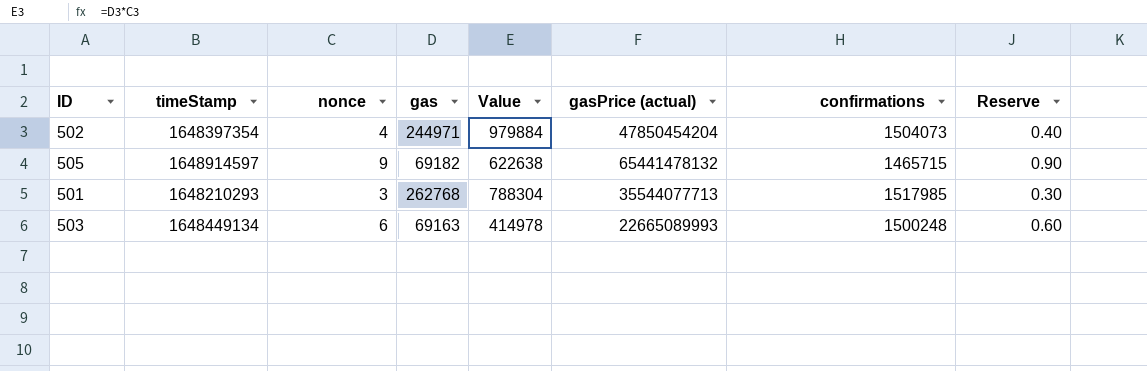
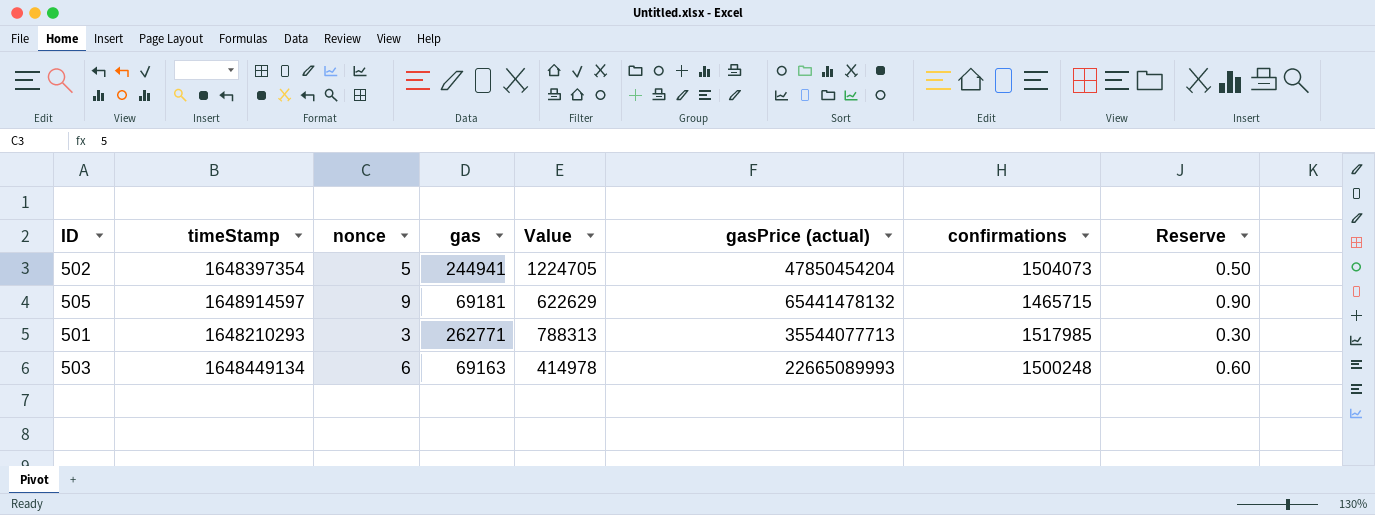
502 | nonce: 4 -> 5
502 | gas: 244971 -> 244941
502 | Value: 979884 -> 1224705
502 | Reserve: 0.40 -> 0.50
505 | gas: 69182 -> 69181
505 | Value: 622638 -> 622629
501 | gas: 262768 -> 262771
501 | Value: 788304 -> 788313

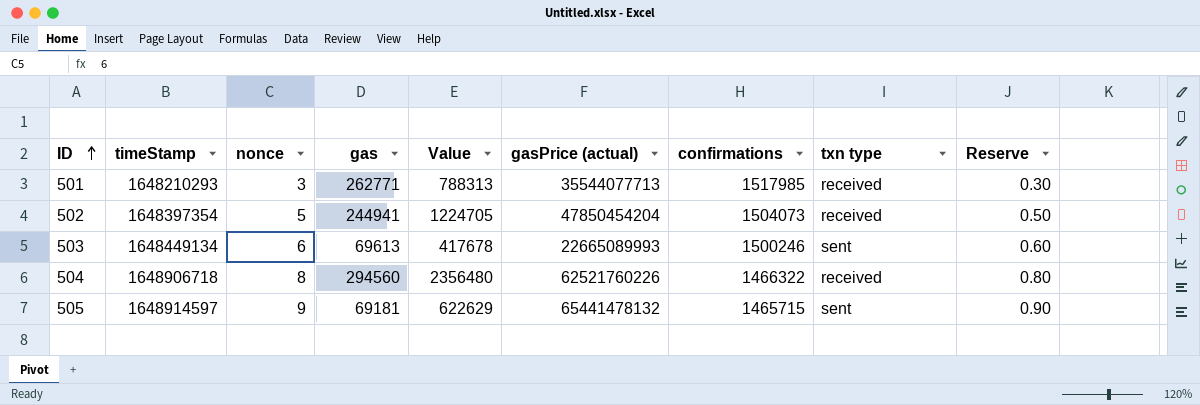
row order: none -> ID ascending
column txn type | position: none -> 8
503 | gas: 69163 -> 69613
503 | Value: 414978 -> 417678
503 | confirmations: 1500248 -> 1500246
row 504: none -> 1648906718 | 8 | 294560 | 2356480 | 62521760226 | 1466322 | received | 0.80

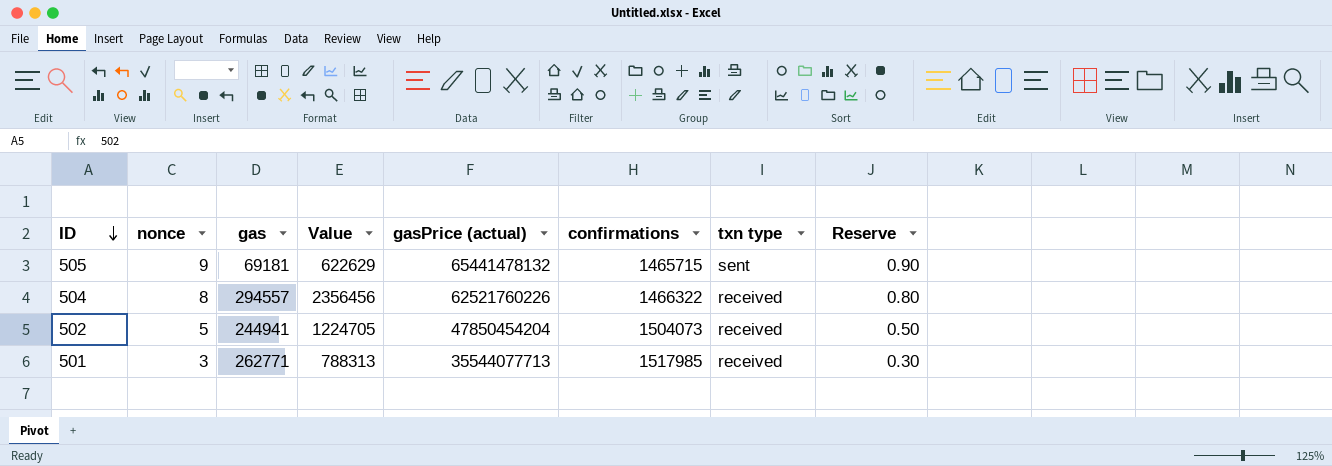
row order: ID ascending -> ID descending
column timeStamp | position: 2 -> none
row 503: 1648449134 | 6 | 69613 | 417678 | 22665089993 | 1500246 | sent | 0.60 -> none
504 | gas: 294560 -> 294557
504 | Value: 2356480 -> 2356456

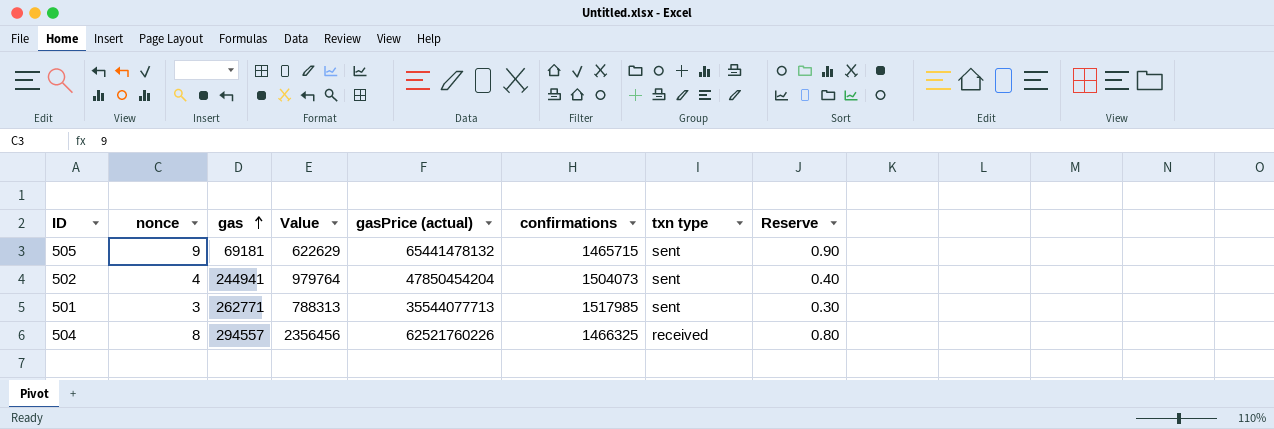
row order: ID descending -> gas ascending
502 | nonce: 5 -> 4
502 | Value: 1224705 -> 979764
502 | txn type: received -> sent
502 | Reserve: 0.50 -> 0.40
501 | txn type: received -> sent
504 | confirmations: 1466322 -> 1466325

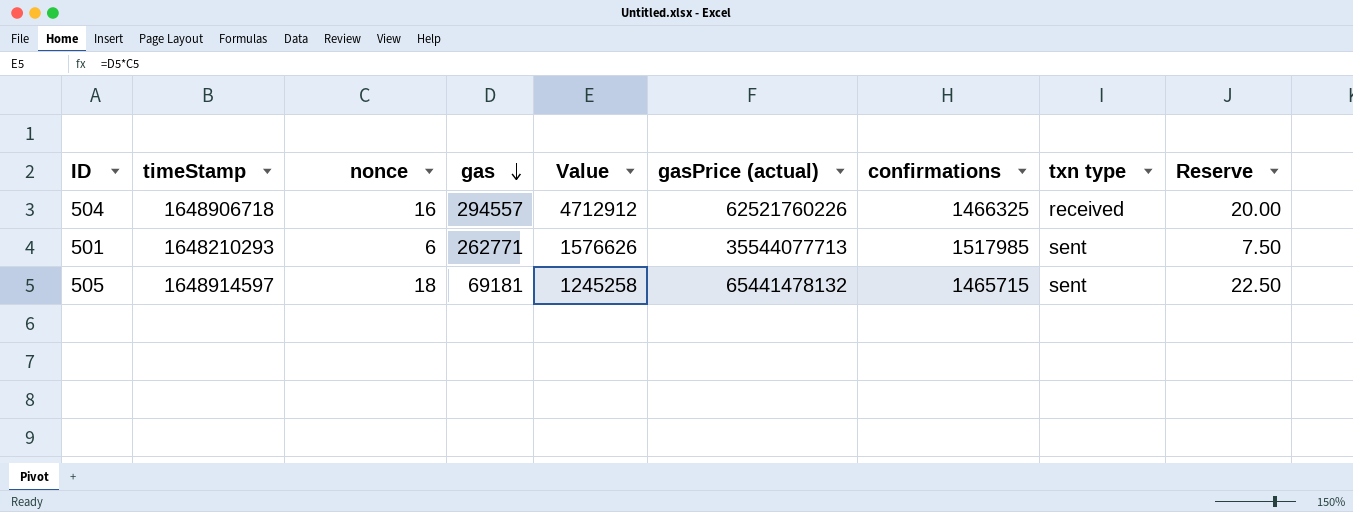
row order: gas ascending -> gas descending
column timeStamp | position: none -> 2
column Reserve | formula: [nonce] * 0.1 -> [nonce] * 1.25
row 502: 4 | 244941 | 979764 | 47850454204 | 1504073 | sent | 0.40 -> none
504 | nonce: 8 -> 16
504 | Value: 2356456 -> 4712912
501 | nonce: 3 -> 6
501 | Value: 788313 -> 1576626
505 | nonce: 9 -> 18
505 | Value: 622629 -> 1245258

